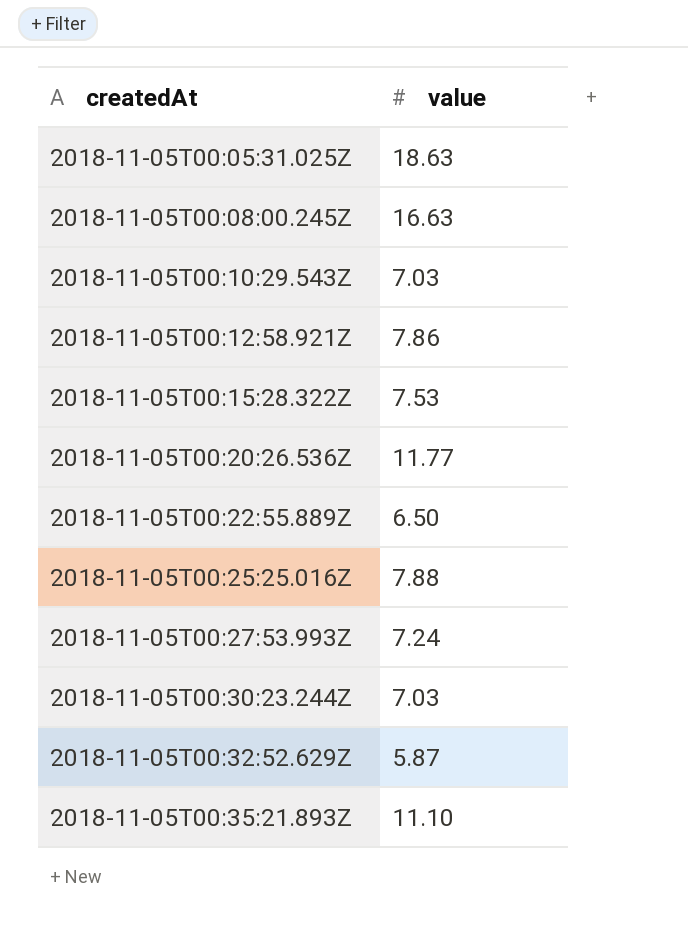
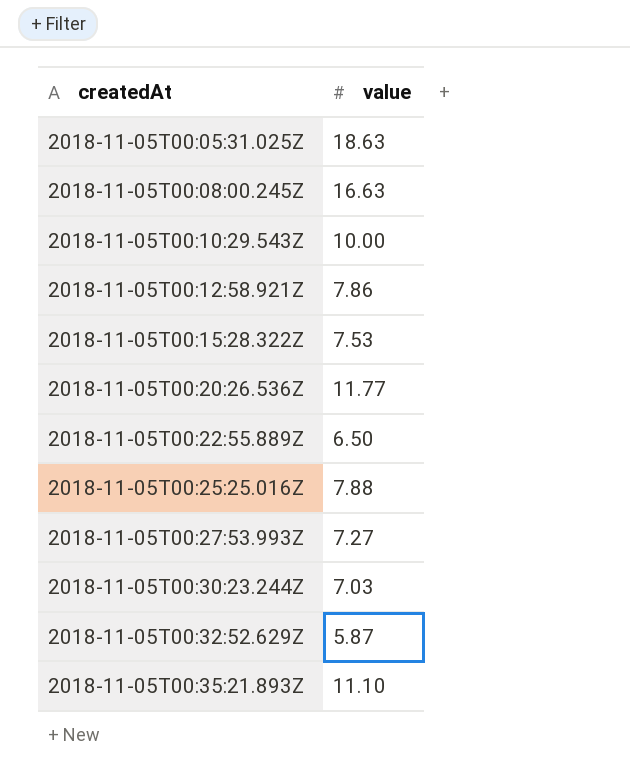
2018-11-05T00:10:29.543Z | value: 7.03 -> 10.00
2018-11-05T00:27:53.993Z | value: 7.24 -> 7.27

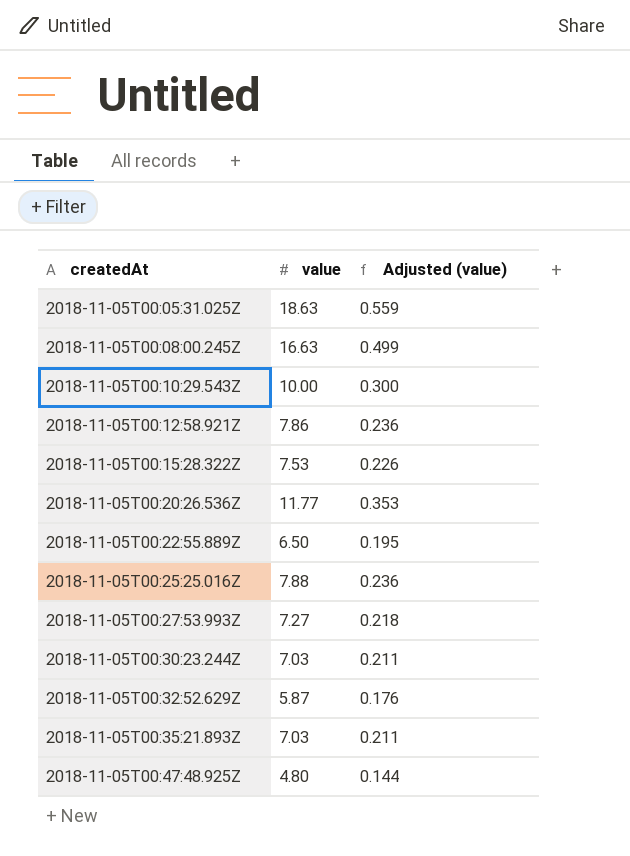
column Adjusted (value) | formula: none -> [value] * 0.03
2018-11-05T00:35:21.893Z | value: 11.10 -> 7.03
row 2018-11-05T00:47:48.925Z: none -> 4.80 | 0.144

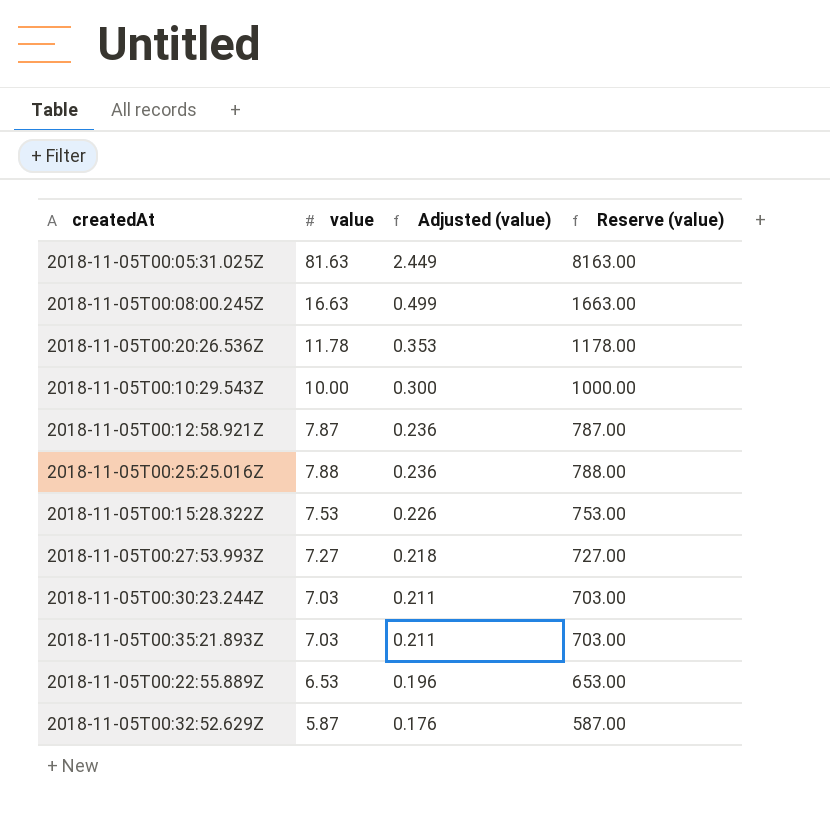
row order: createdAt ascending -> Adjusted (value) descending
column Reserve (value) | formula: none -> [value] * 100
row 2018-11-05T00:47:48.925Z: 4.80 | 0.144 -> none
2018-11-05T00:05:31.025Z | value: 18.63 -> 81.63
2018-11-05T00:05:31.025Z | Adjusted (value): 0.559 -> 2.449
2018-11-05T00:20:26.536Z | value: 11.77 -> 11.78
2018-11-05T00:12:58.921Z | value: 7.86 -> 7.87
2018-11-05T00:22:55.889Z | value: 6.50 -> 6.53
2018-11-05T00:22:55.889Z | Adjusted (value): 0.195 -> 0.196

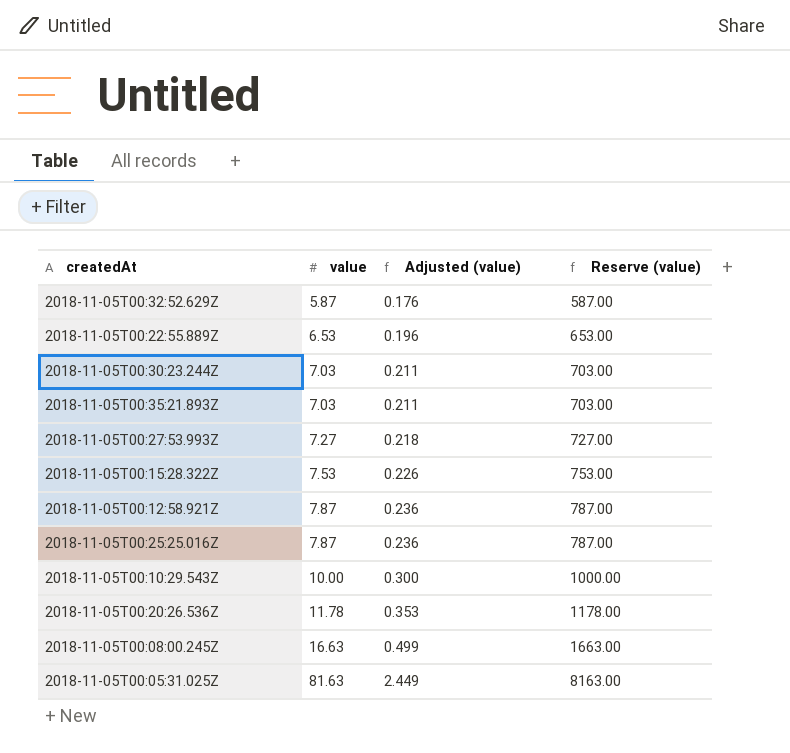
row order: Adjusted (value) descending -> value ascending
2018-11-05T00:25:25.016Z | value: 7.88 -> 7.87
2018-11-05T00:25:25.016Z | Reserve (value): 788.00 -> 787.00

